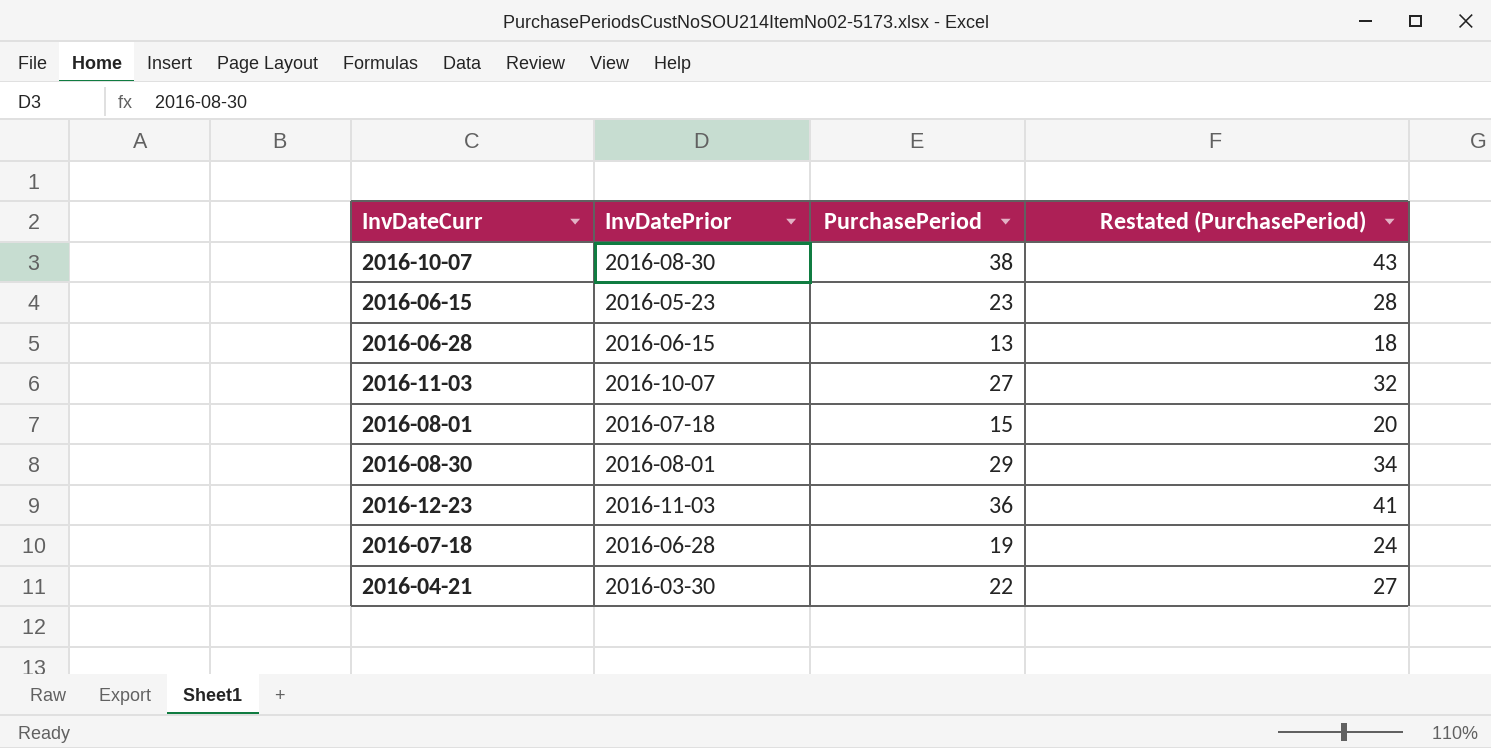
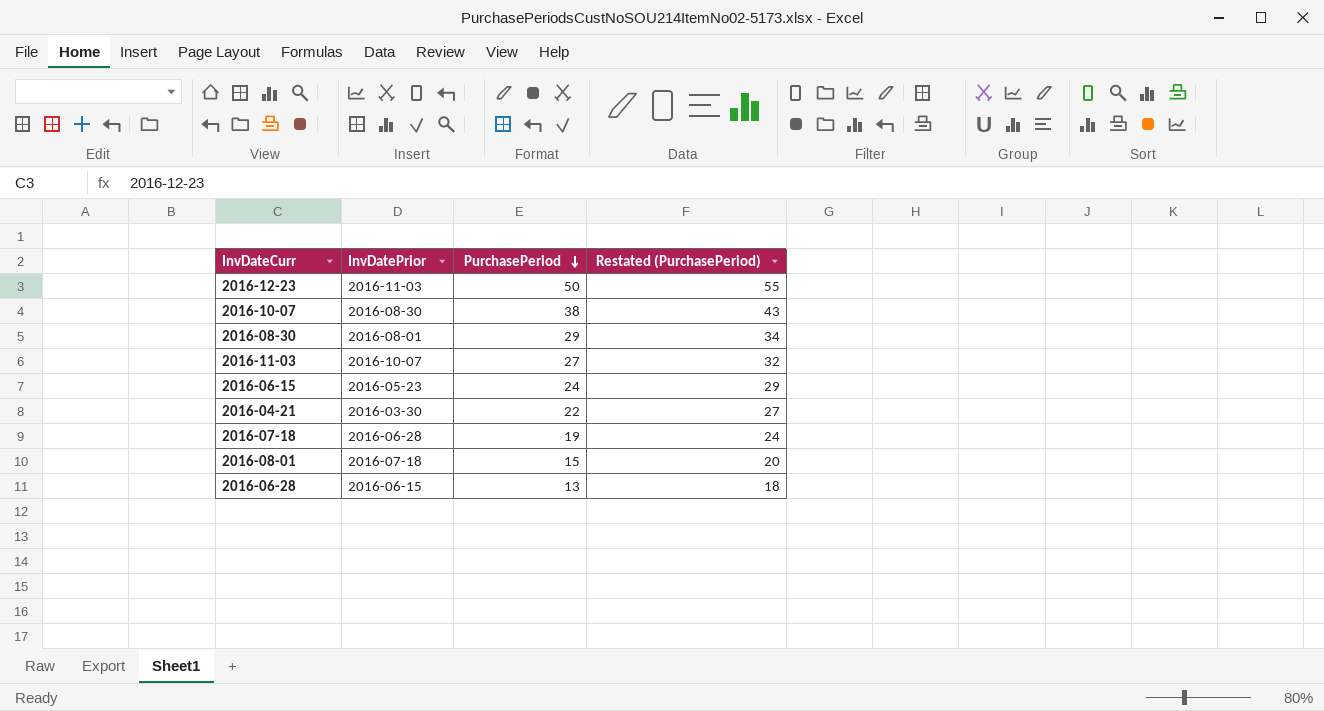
row order: none -> PurchasePeriod descending
2016-12-23 | PurchasePeriod: 36 -> 50
2016-12-23 | Restated (PurchasePeriod): 41 -> 55
2016-06-15 | PurchasePeriod: 23 -> 24
2016-06-15 | Restated (PurchasePeriod): 28 -> 29

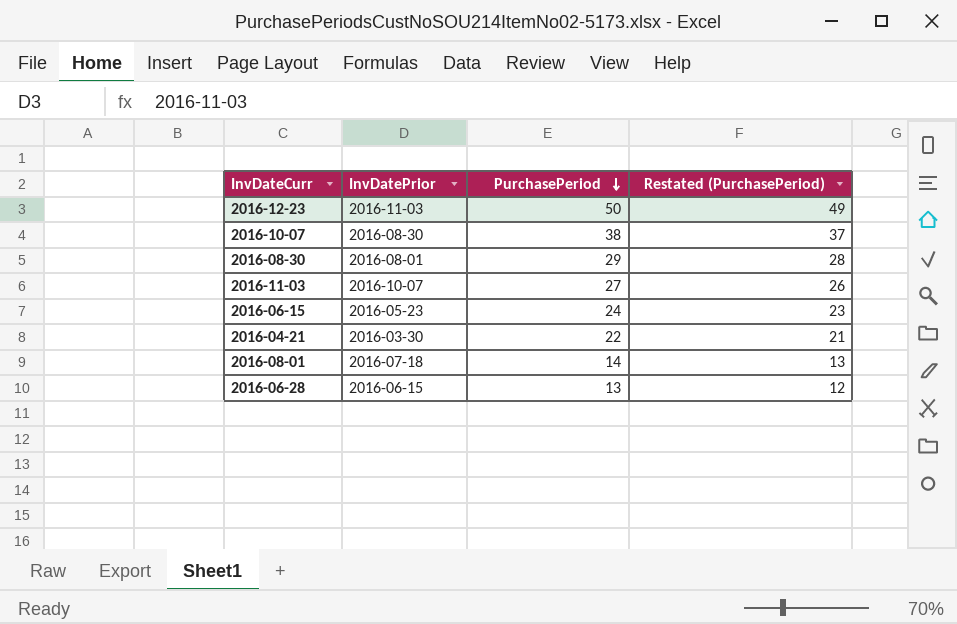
column Restated (PurchasePeriod) | formula: [PurchasePeriod] + 5 -> [PurchasePeriod] - 1
row 2016-07-18: 2016-06-28 | 19 | 24 -> none
2016-08-01 | PurchasePeriod: 15 -> 14

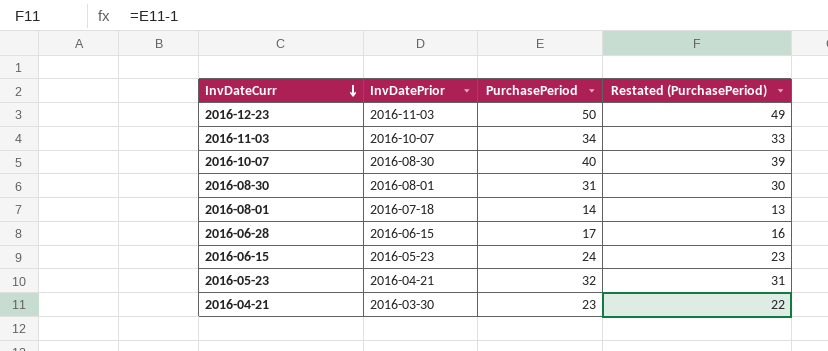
row order: PurchasePeriod descending -> InvDateCurr descending
2016-11-03 | PurchasePeriod: 27 -> 34
2016-11-03 | Restated (PurchasePeriod): 26 -> 33
2016-10-07 | PurchasePeriod: 38 -> 40
2016-10-07 | Restated (PurchasePeriod): 37 -> 39
2016-08-30 | PurchasePeriod: 29 -> 31
2016-08-30 | Restated (PurchasePeriod): 28 -> 30
2016-06-28 | PurchasePeriod: 13 -> 17
2016-06-28 | Restated (PurchasePeriod): 12 -> 16
row 2016-05-23: none -> 2016-04-21 | 32 | 31
2016-04-21 | PurchasePeriod: 22 -> 23
2016-04-21 | Restated (PurchasePeriod): 21 -> 22

